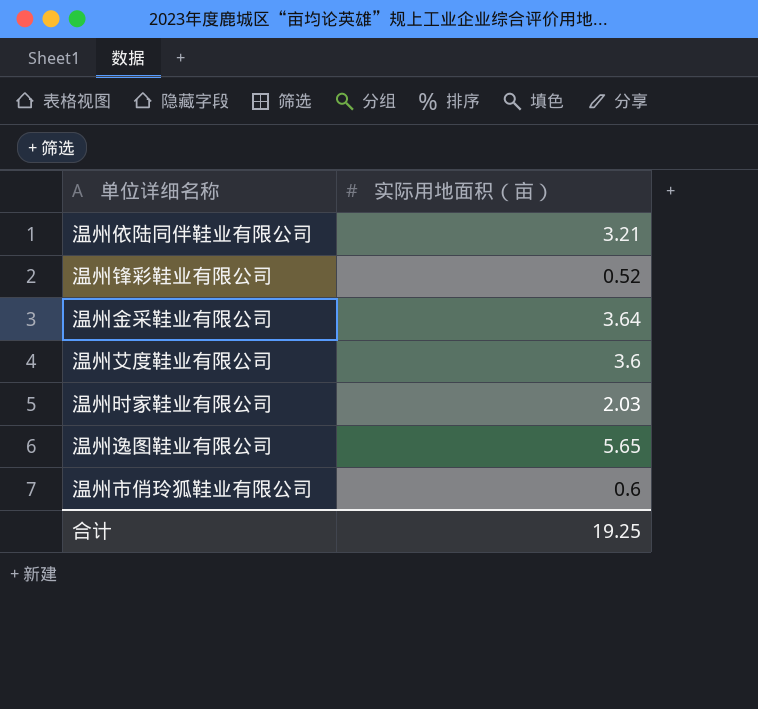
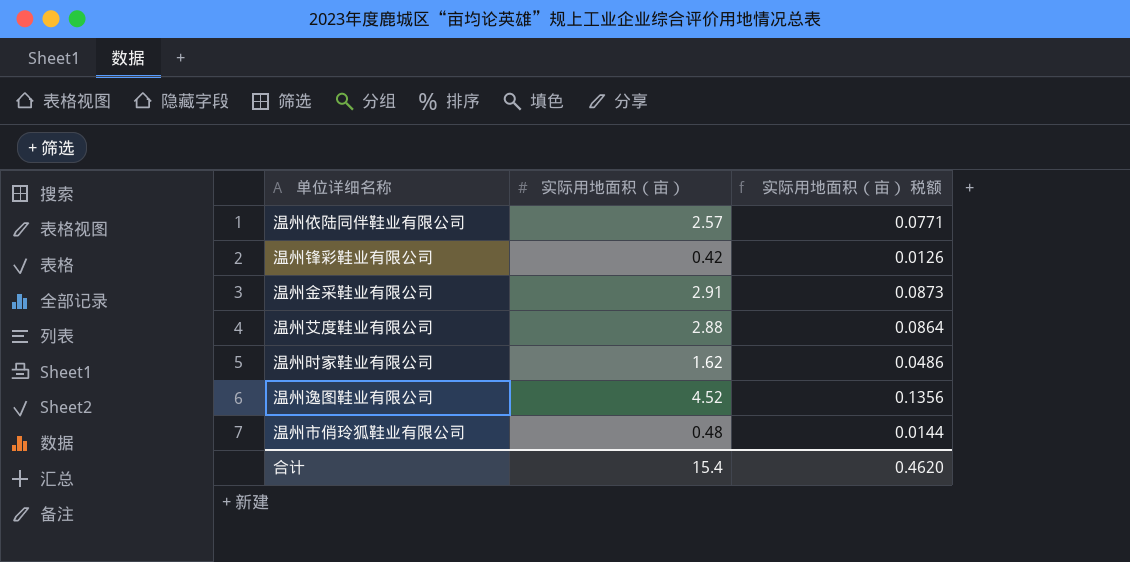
column 实际用地面积（亩） 税额 | formula: none -> [实际用地面积（亩）] * 0.03
温州依陆同伴鞋业有限公司 | 实际用地面积（亩）: 3.21 -> 2.57
温州锋彩鞋业有限公司 | 实际用地面积（亩）: 0.52 -> 0.42
温州金采鞋业有限公司 | 实际用地面积（亩）: 3.64 -> 2.91
温州艾度鞋业有限公司 | 实际用地面积（亩）: 3.6 -> 2.88
温州时家鞋业有限公司 | 实际用地面积（亩）: 2.03 -> 1.62
温州逸图鞋业有限公司 | 实际用地面积（亩）: 5.65 -> 4.52
温州市俏玲狐鞋业有限公司 | 实际用地面积（亩）: 0.6 -> 0.48
合计 | 实际用地面积（亩）: 19.25 -> 15.4

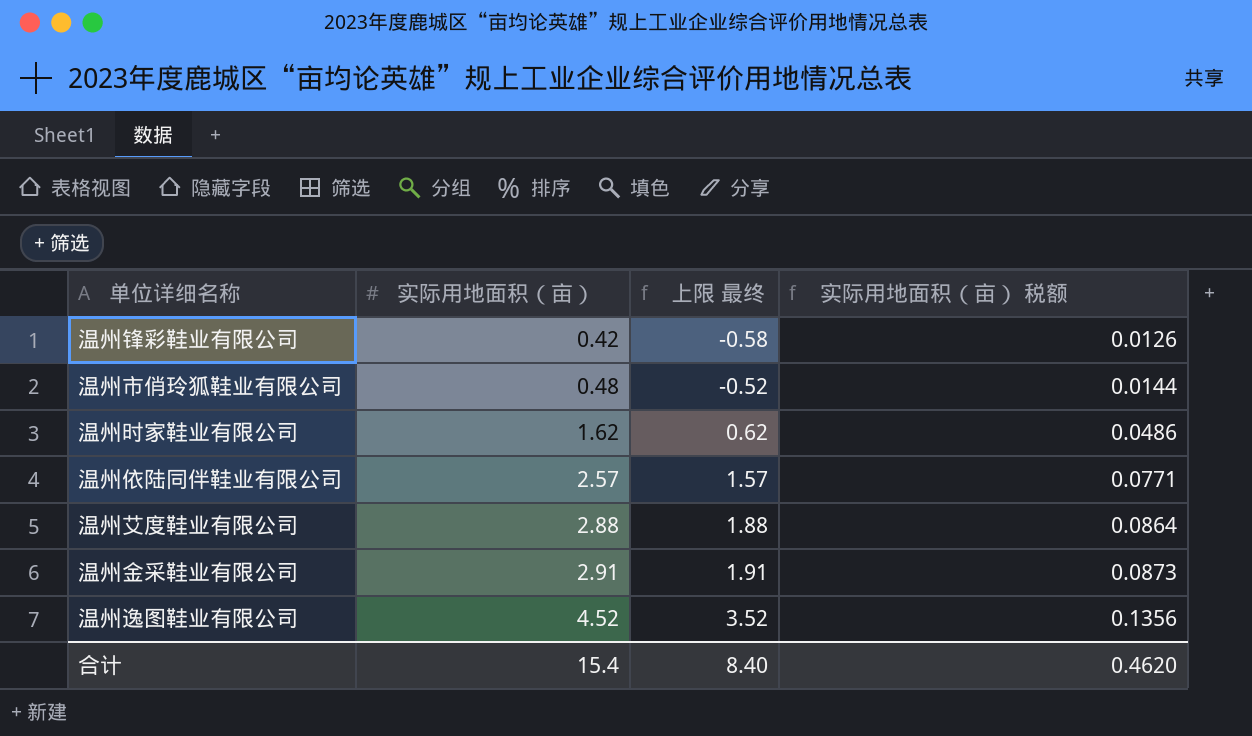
row order: none -> 实际用地面积（亩） ascending
column 上限 最终 | formula: none -> [实际用地面积（亩）] - 1

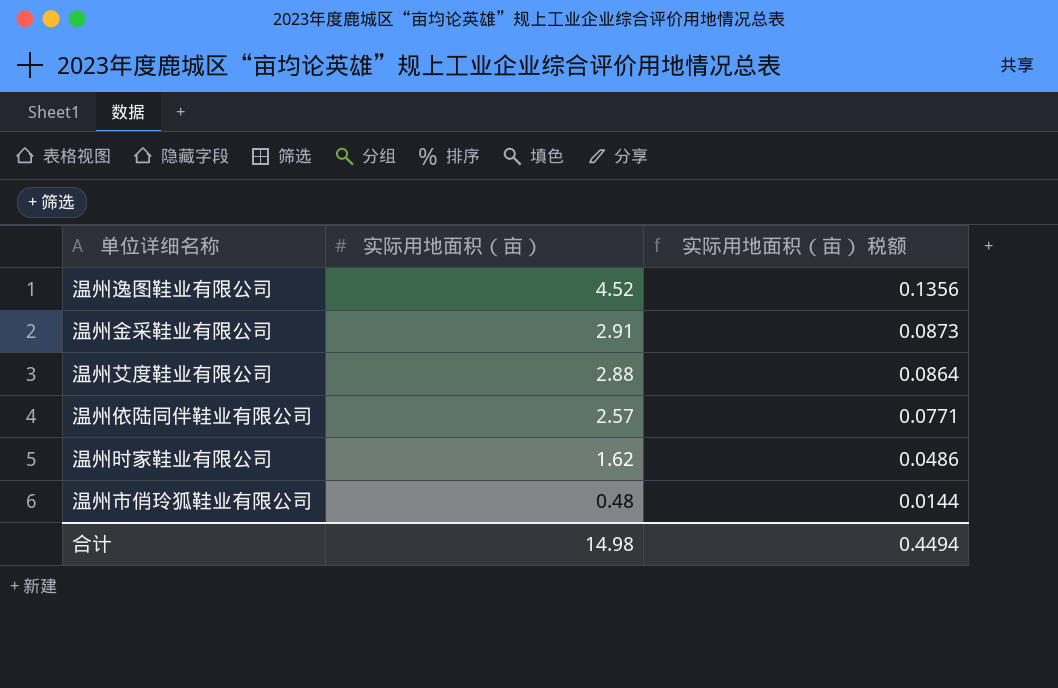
row order: 实际用地面积（亩） ascending -> 实际用地面积（亩） descending
column 上限 最终 | formula: [实际用地面积（亩）] - 1 -> none
row 温州锋彩鞋业有限公司: 0.42 | -0.58 | 0.0126 -> none
合计 | 实际用地面积（亩）: 15.4 -> 14.98
合计 | 实际用地面积（亩） 税额: 0.4620 -> 0.4494

